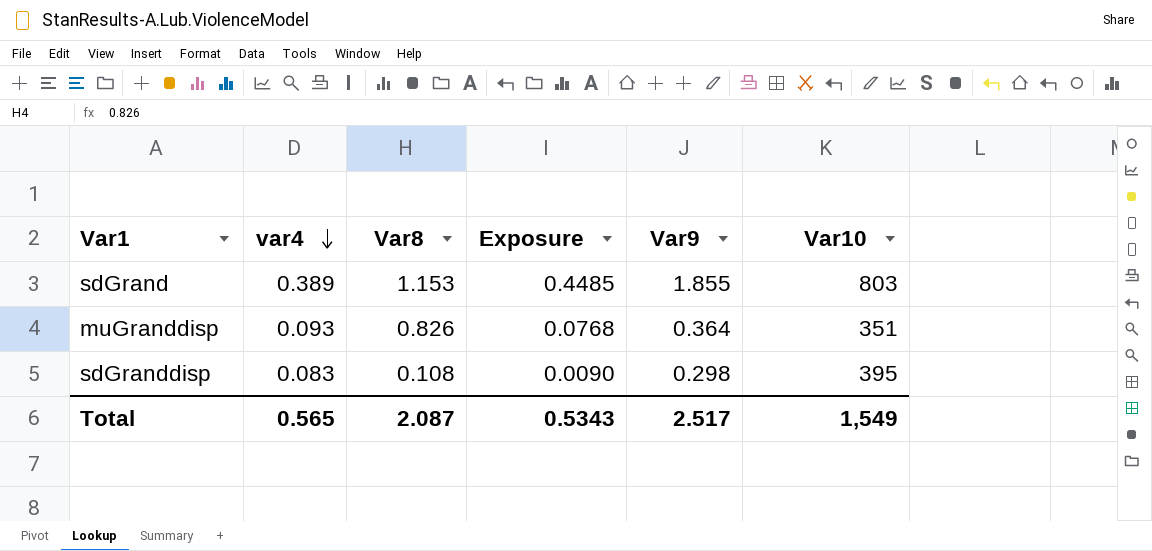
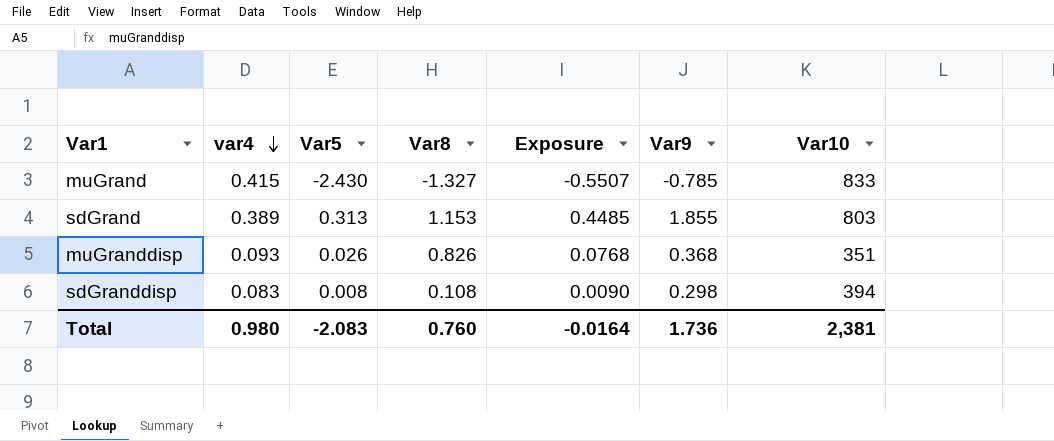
column Var5 | position: none -> 3
row muGrand: none -> 0.415 | -2.430 | -1.327 | -0.5507 | -0.785 | 833
muGranddisp | Var9: 0.364 -> 0.368
sdGranddisp | Var10: 395 -> 394
Total | var4: 0.565 -> 0.980
Total | Var8: 2.087 -> 0.760
Total | Exposure: 0.5343 -> -0.0164
Total | Var9: 2.517 -> 1.736
Total | Var10: 1,549 -> 2,381

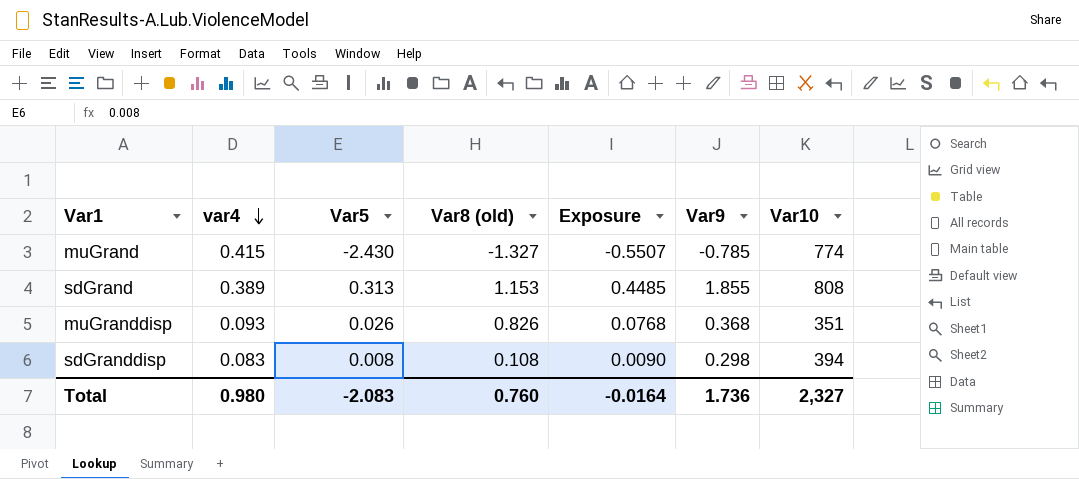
column name: Var8 -> Var8 (old)
muGrand | Var10: 833 -> 774
sdGrand | Var10: 803 -> 808
Total | Var10: 2,381 -> 2,327

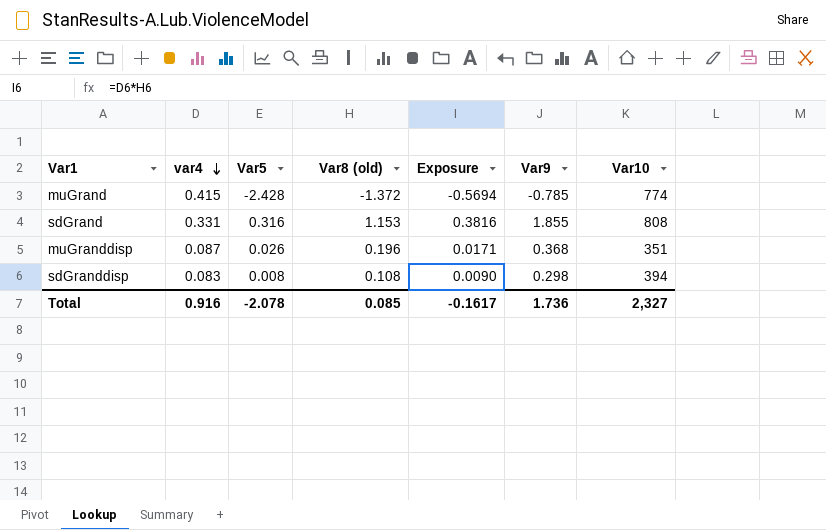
muGrand | Var5: -2.430 -> -2.428
muGrand | Var8 (old): -1.327 -> -1.372
muGrand | Exposure: -0.5507 -> -0.5694
sdGrand | var4: 0.389 -> 0.331
sdGrand | Var5: 0.313 -> 0.316
sdGrand | Exposure: 0.4485 -> 0.3816
muGranddisp | var4: 0.093 -> 0.087
muGranddisp | Var8 (old): 0.826 -> 0.196
muGranddisp | Exposure: 0.0768 -> 0.0171
Total | var4: 0.980 -> 0.916
Total | Var5: -2.083 -> -2.078
Total | Var8 (old): 0.760 -> 0.085
Total | Exposure: -0.0164 -> -0.1617

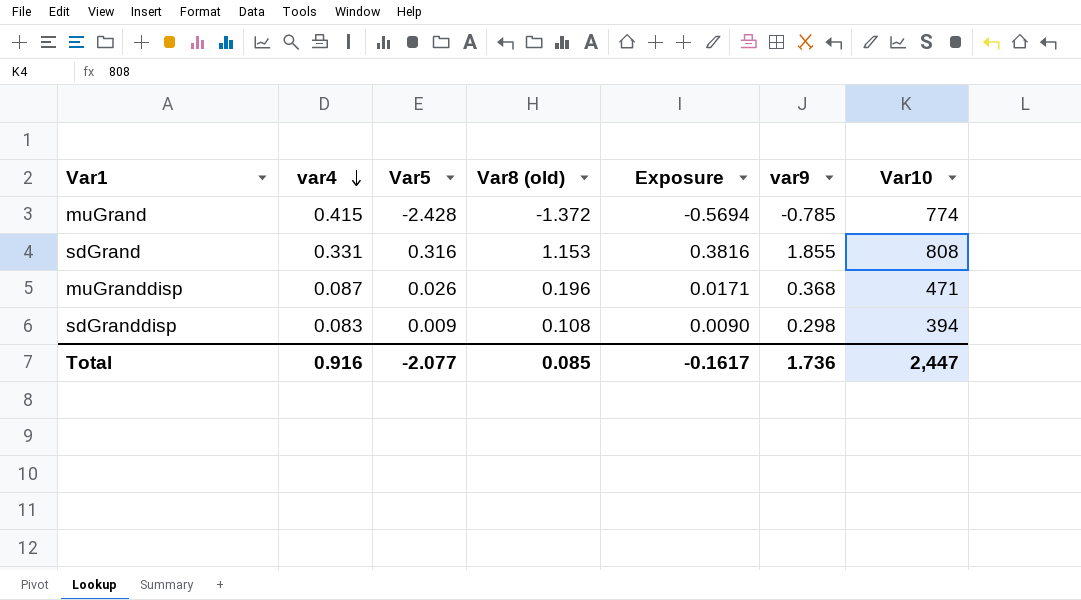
column name: Var9 -> var9
muGranddisp | Var10: 351 -> 471
sdGranddisp | Var5: 0.008 -> 0.009
Total | Var5: -2.078 -> -2.077
Total | Var10: 2,327 -> 2,447

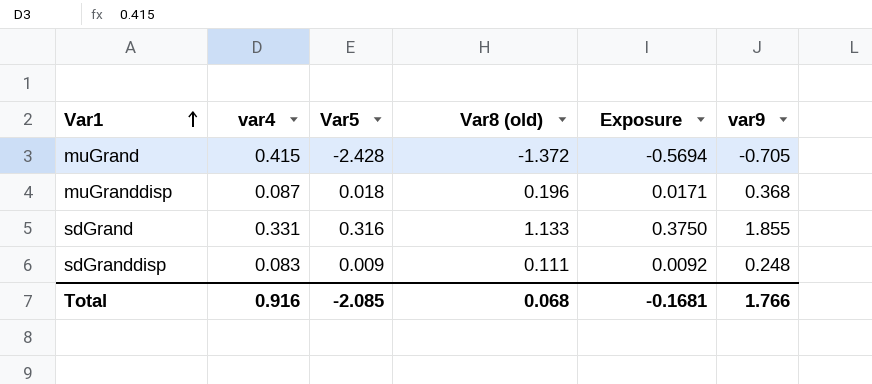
row order: var4 descending -> Var1 ascending
column Var10 | position: 7 -> none
muGrand | var9: -0.785 -> -0.705
muGranddisp | Var5: 0.026 -> 0.018
sdGrand | Var8 (old): 1.153 -> 1.133
sdGrand | Exposure: 0.3816 -> 0.3750
sdGranddisp | Var8 (old): 0.108 -> 0.111
sdGranddisp | Exposure: 0.0090 -> 0.0092
sdGranddisp | var9: 0.298 -> 0.248
Total | Var5: -2.077 -> -2.085
Total | Var8 (old): 0.085 -> 0.068
Total | Exposure: -0.1617 -> -0.1681
Total | var9: 1.736 -> 1.766

